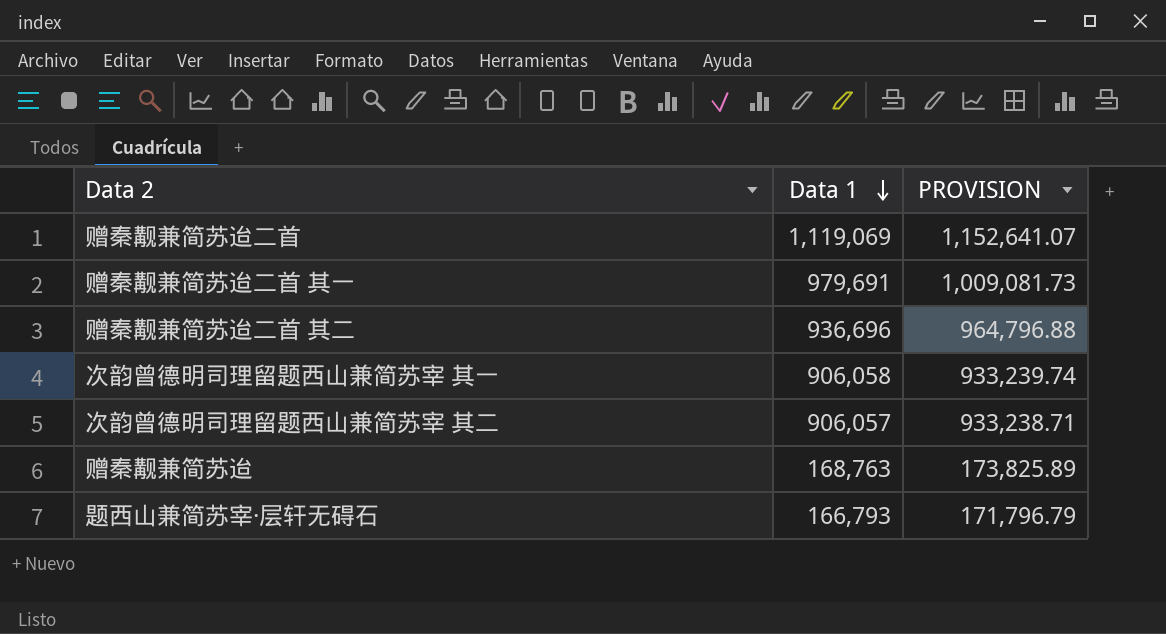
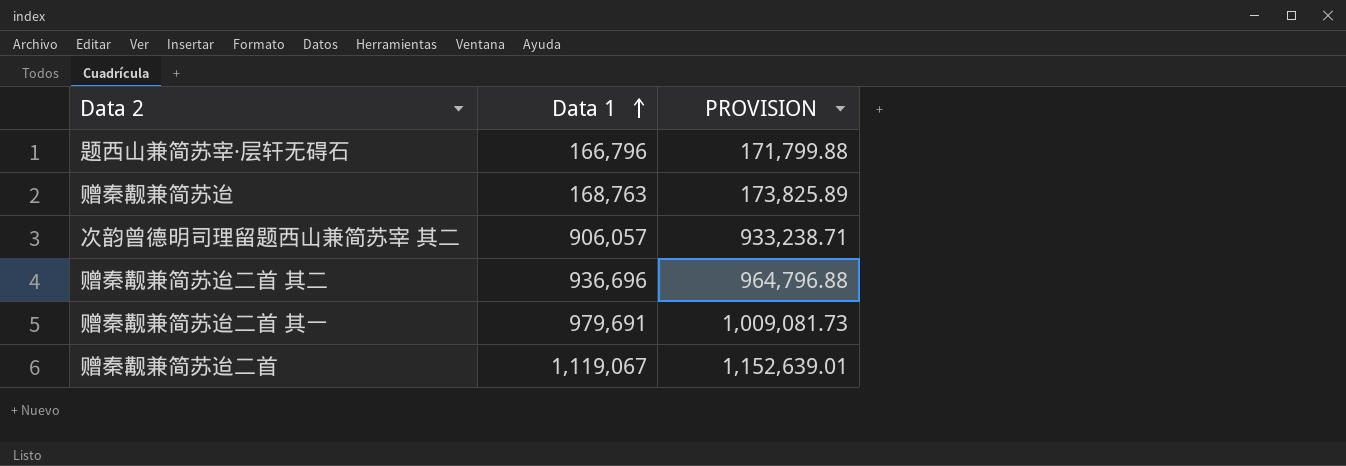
row order: Data 1 descending -> Data 1 ascending
row 次韵曾德明司理留题西山兼简苏宰 其一: 906,058 | 933,239.74 -> none
题西山兼简苏宰·层轩无碍石 | Data 1: 166,793 -> 166,796
题西山兼简苏宰·层轩无碍石 | PROVISION: 171,796.79 -> 171,799.88
赠秦觏兼简苏迨二首 | Data 1: 1,119,069 -> 1,119,067
赠秦觏兼简苏迨二首 | PROVISION: 1,152,641.07 -> 1,152,639.01

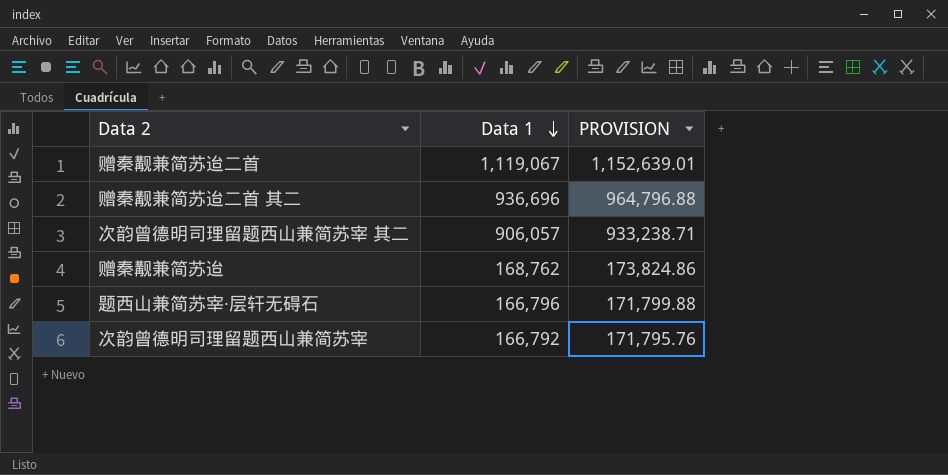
row order: Data 1 ascending -> Data 1 descending
row 赠秦觏兼简苏迨二首 其一: 979,691 | 1,009,081.73 -> none
赠秦觏兼简苏迨 | Data 1: 168,763 -> 168,762
赠秦觏兼简苏迨 | PROVISION: 173,825.89 -> 173,824.86
row 次韵曾德明司理留题西山兼简苏宰: none -> 166,792 | 171,795.76

